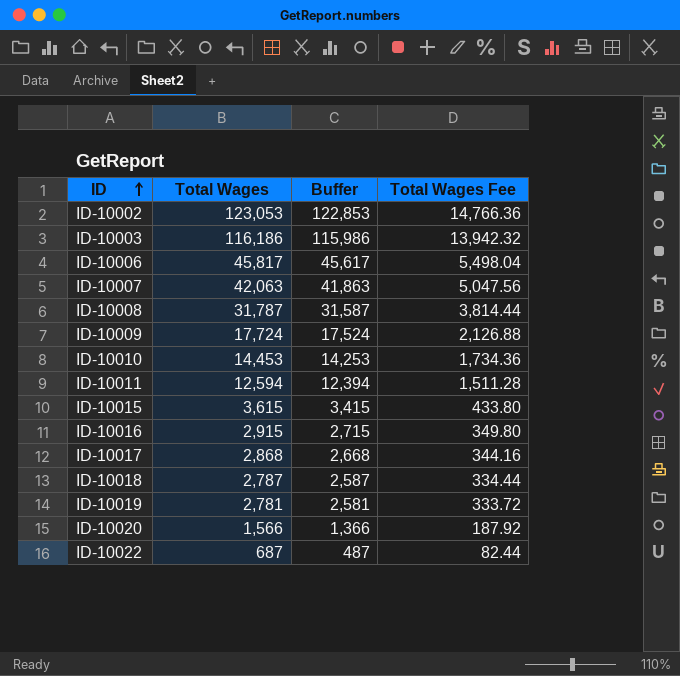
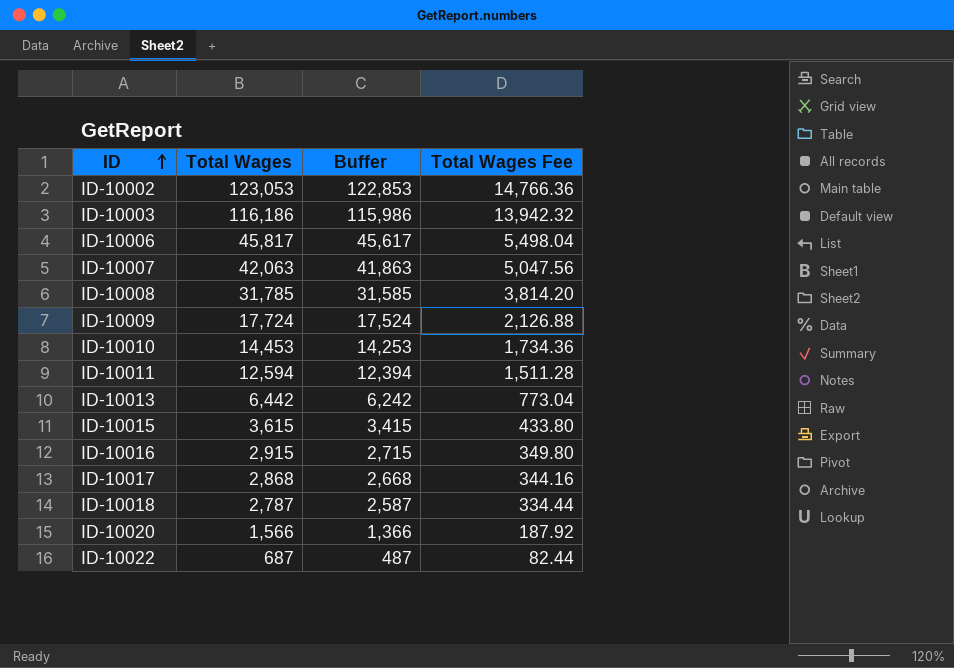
row ID-10019: 2,781 | 2,581 | 333.72 -> none
ID-10008 | Total Wages: 31,787 -> 31,785
ID-10008 | Buffer: 31,587 -> 31,585
ID-10008 | Total Wages Fee: 3,814.44 -> 3,814.20
row ID-10013: none -> 6,442 | 6,242 | 773.04

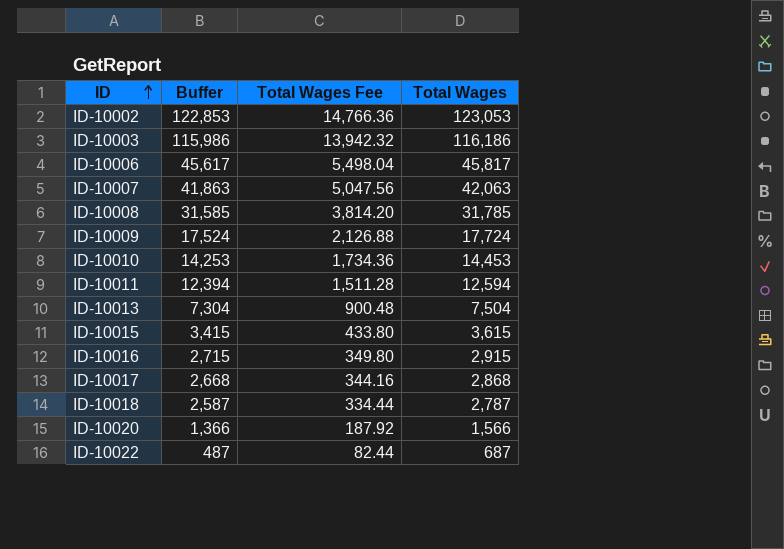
column Total Wages | position: 2 -> 4
ID-10013 | Buffer: 6,242 -> 7,304
ID-10013 | Total Wages Fee: 773.04 -> 900.48
ID-10013 | Total Wages: 6,442 -> 7,504

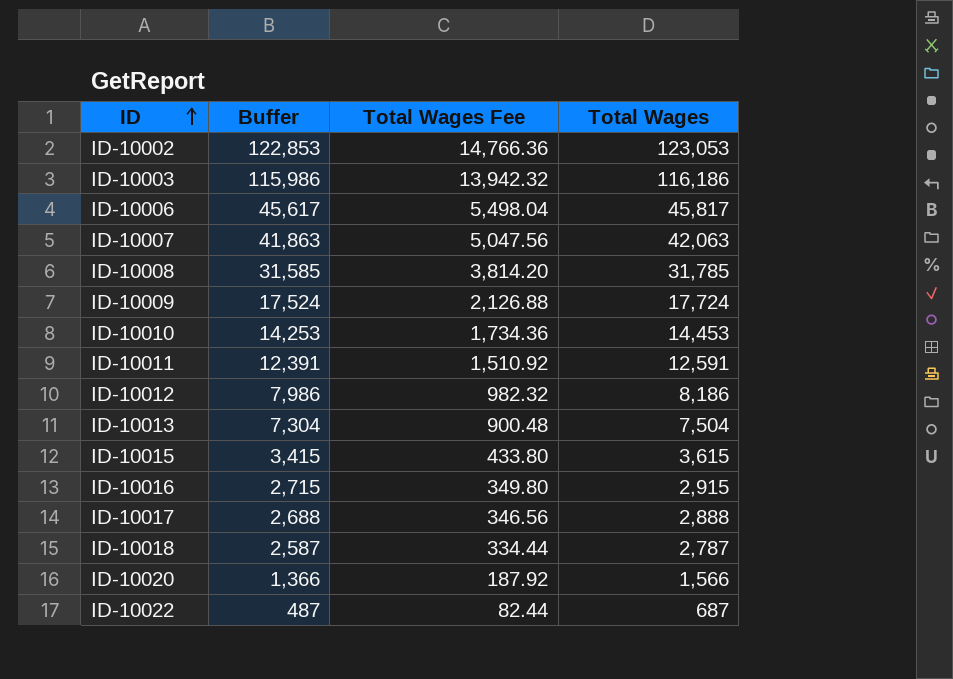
ID-10011 | Buffer: 12,394 -> 12,391
ID-10011 | Total Wages Fee: 1,511.28 -> 1,510.92
ID-10011 | Total Wages: 12,594 -> 12,591
row ID-10012: none -> 7,986 | 982.32 | 8,186
ID-10017 | Buffer: 2,668 -> 2,688
ID-10017 | Total Wages Fee: 344.16 -> 346.56
ID-10017 | Total Wages: 2,868 -> 2,888

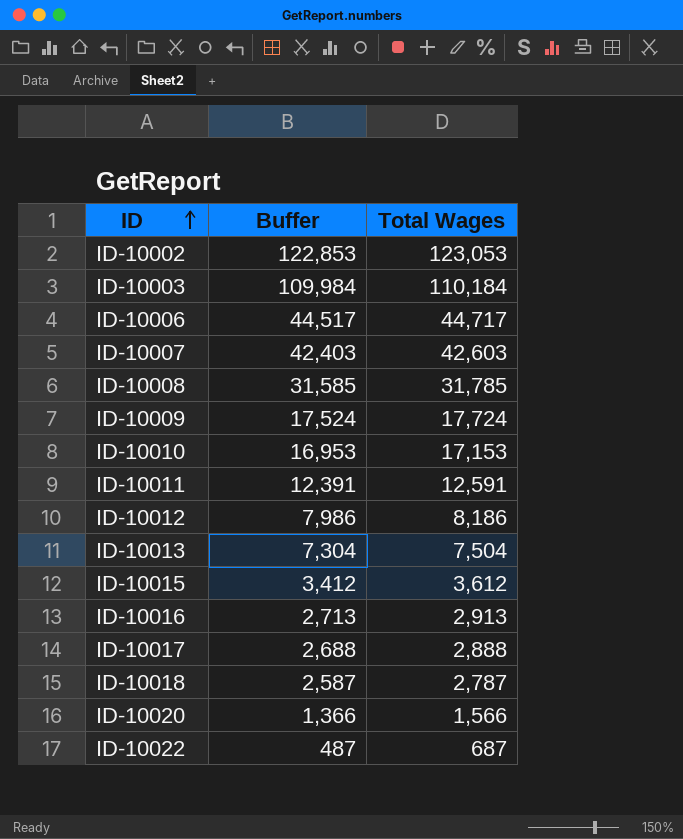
column Total Wages Fee | formula: [Total Wages] * 0.12 -> none
ID-10003 | Buffer: 115,986 -> 109,984
ID-10003 | Total Wages: 116,186 -> 110,184
ID-10006 | Buffer: 45,617 -> 44,517
ID-10006 | Total Wages: 45,817 -> 44,717
ID-10007 | Buffer: 41,863 -> 42,403
ID-10007 | Total Wages: 42,063 -> 42,603
ID-10010 | Buffer: 14,253 -> 16,953
ID-10010 | Total Wages: 14,453 -> 17,153
ID-10015 | Buffer: 3,415 -> 3,412
ID-10015 | Total Wages: 3,615 -> 3,612
ID-10016 | Buffer: 2,715 -> 2,713
ID-10016 | Total Wages: 2,915 -> 2,913

